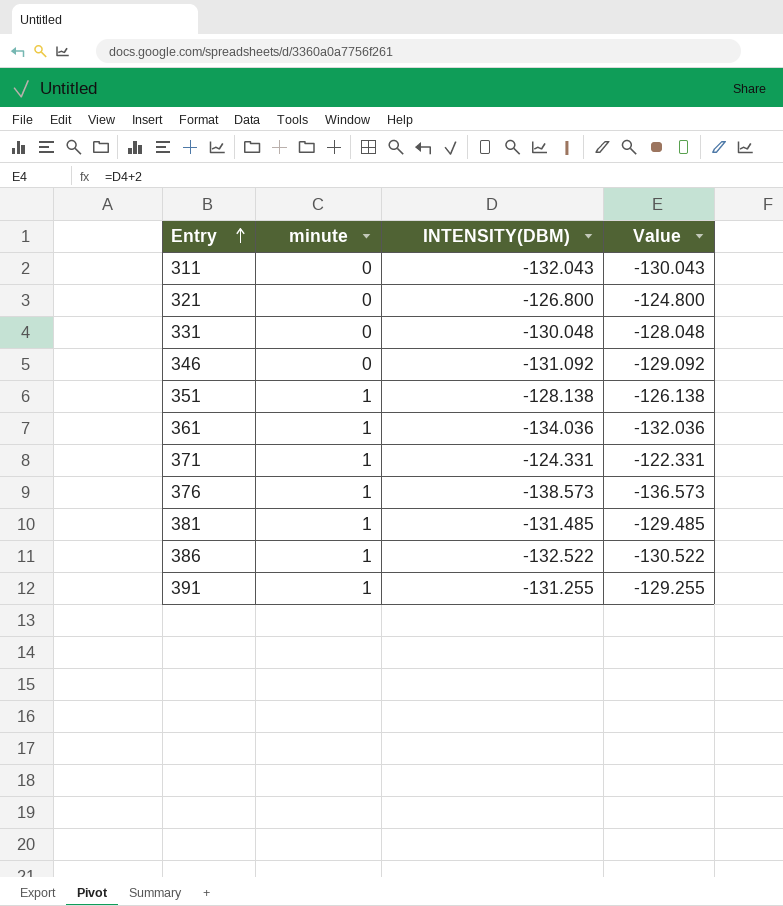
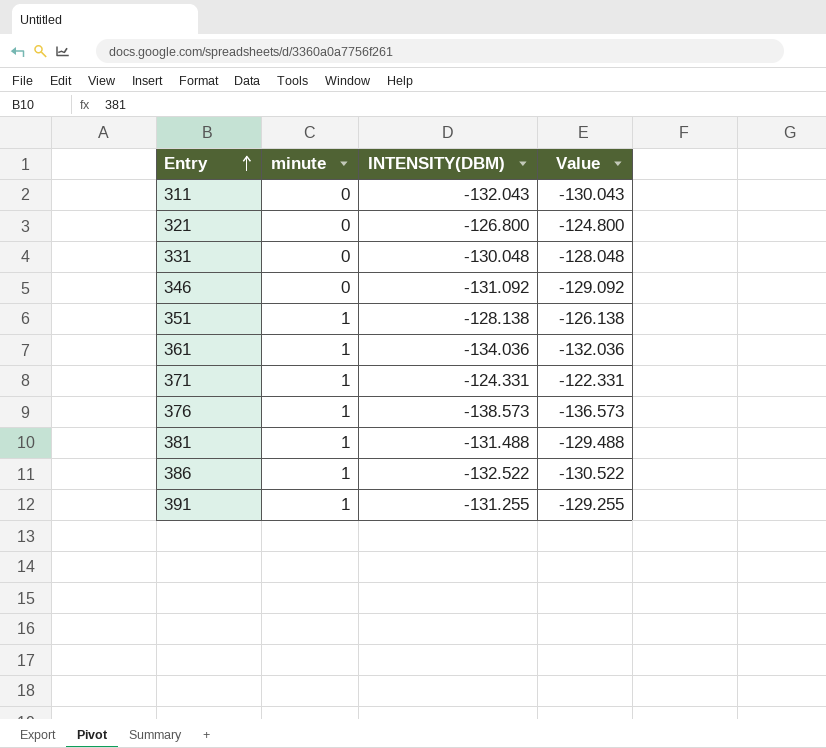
381 | INTENSITY(DBM): -131.485 -> -131.488
381 | Value: -129.485 -> -129.488

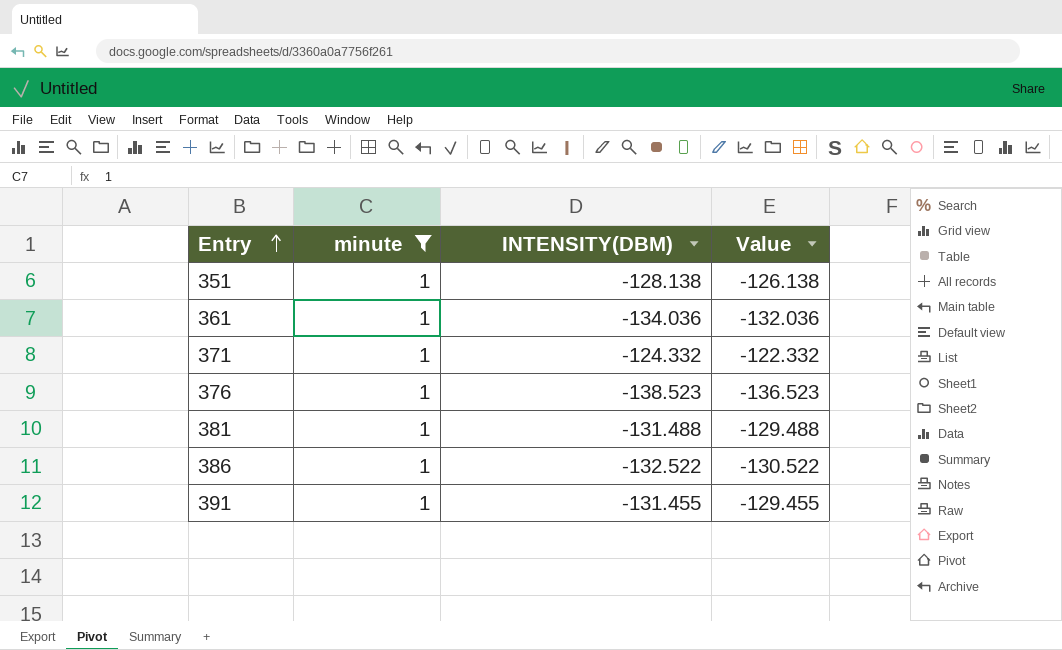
filter: none -> minute = 1
371 | INTENSITY(DBM): -124.331 -> -124.332
371 | Value: -122.331 -> -122.332
376 | INTENSITY(DBM): -138.573 -> -138.523
376 | Value: -136.573 -> -136.523
391 | INTENSITY(DBM): -131.255 -> -131.455
391 | Value: -129.255 -> -129.455

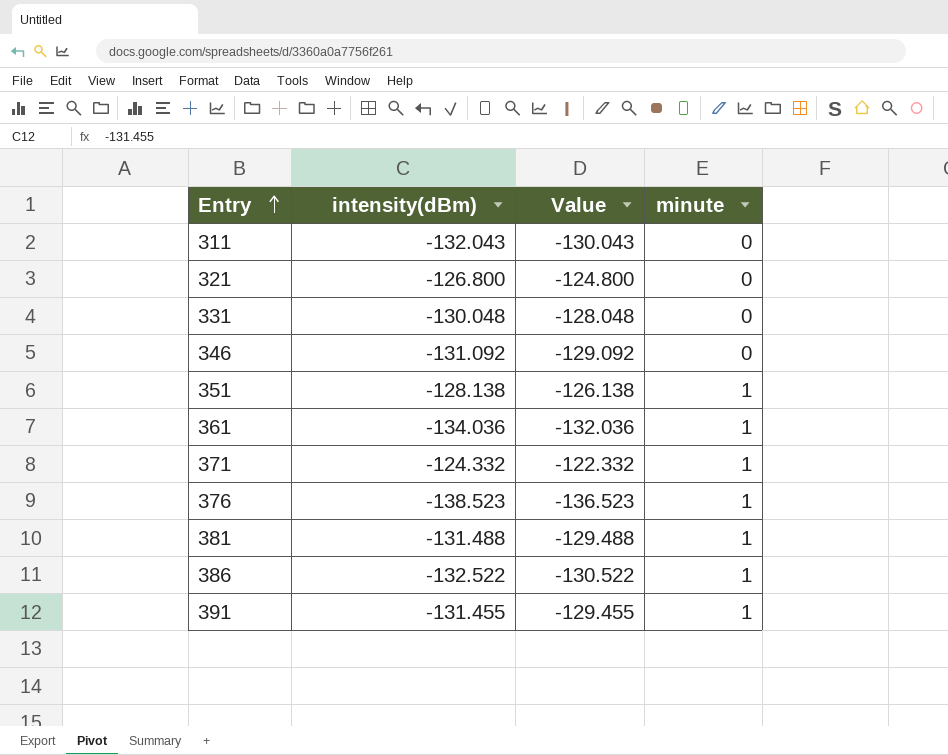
filter: minute = 1 -> none
column name: INTENSITY(DBM) -> intensity(dBm)
column minute | position: 2 -> 4

